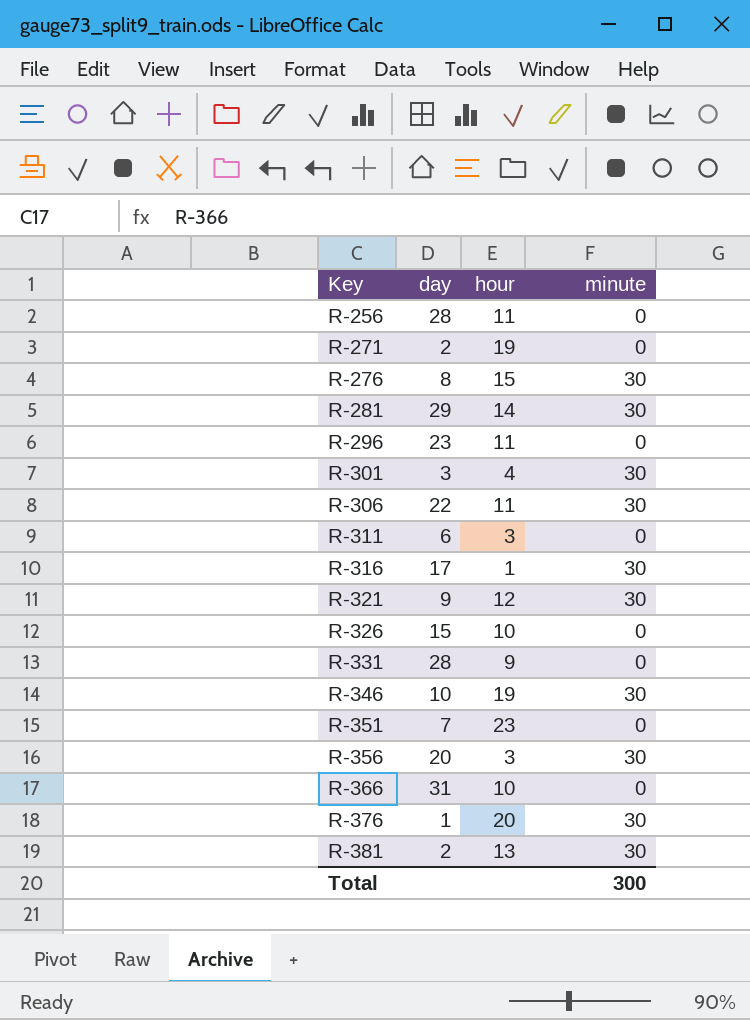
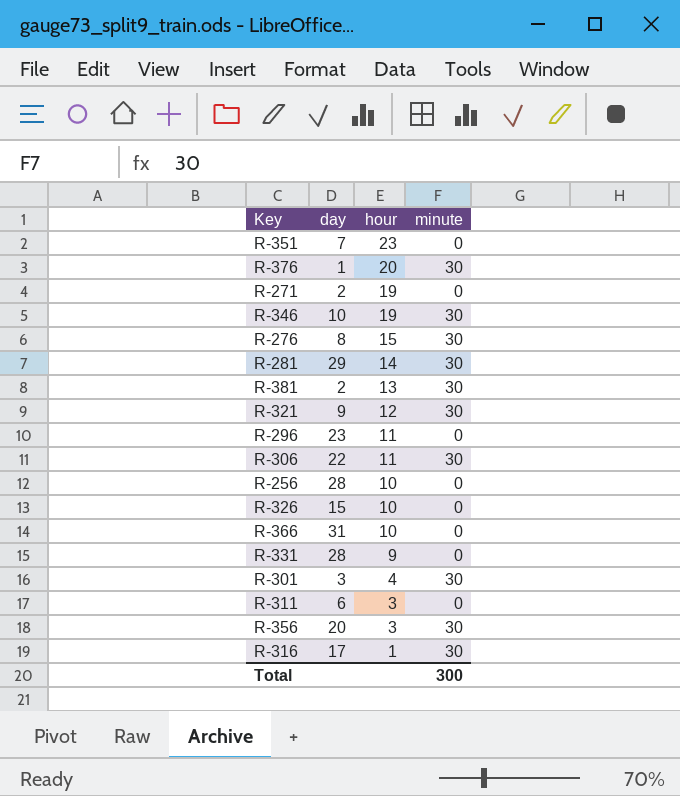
row order: Key ascending -> hour descending
R-256 | hour: 11 -> 10

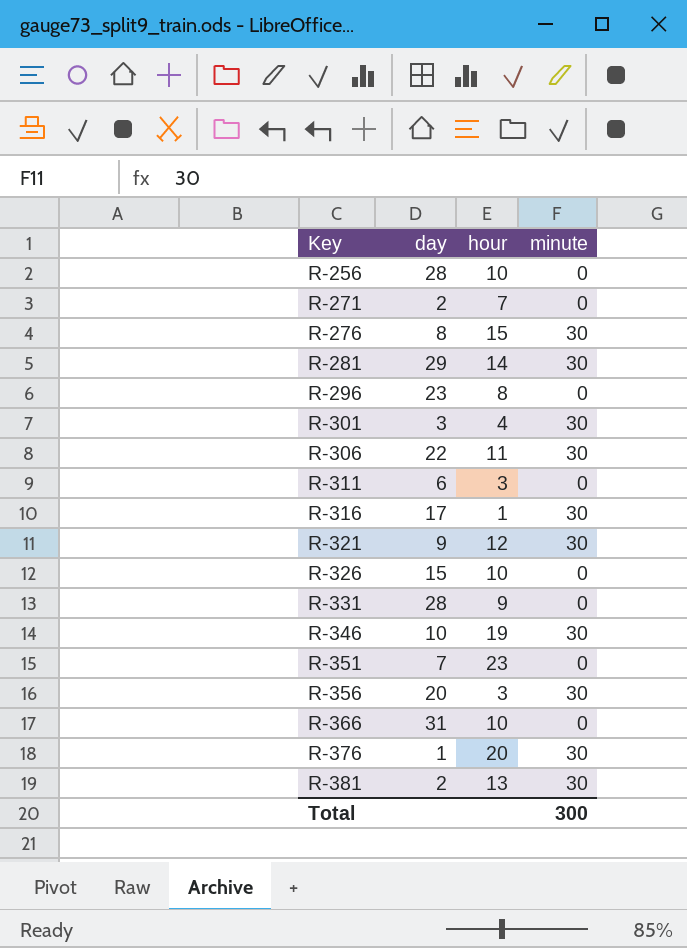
row order: hour descending -> Key ascending
R-271 | hour: 19 -> 7
R-296 | hour: 11 -> 8

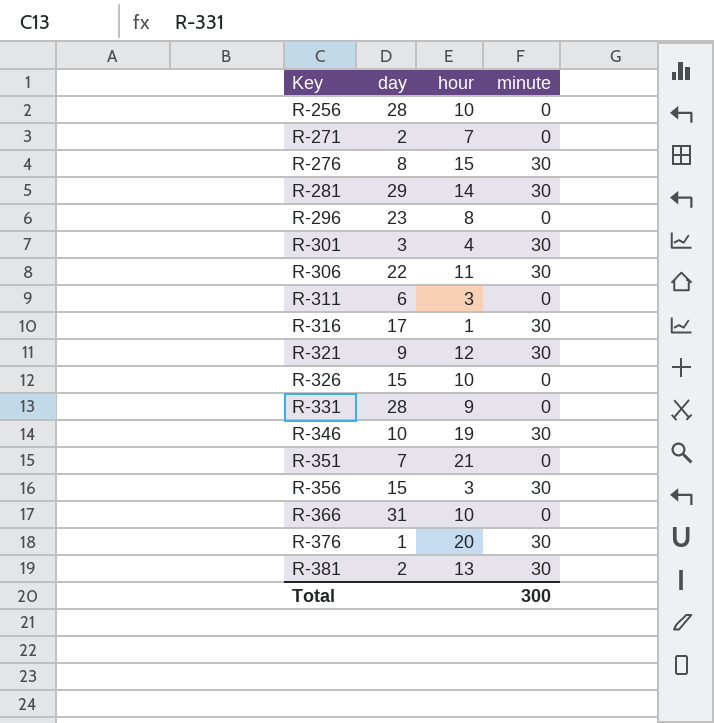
R-351 | hour: 23 -> 21
R-356 | day: 20 -> 15

